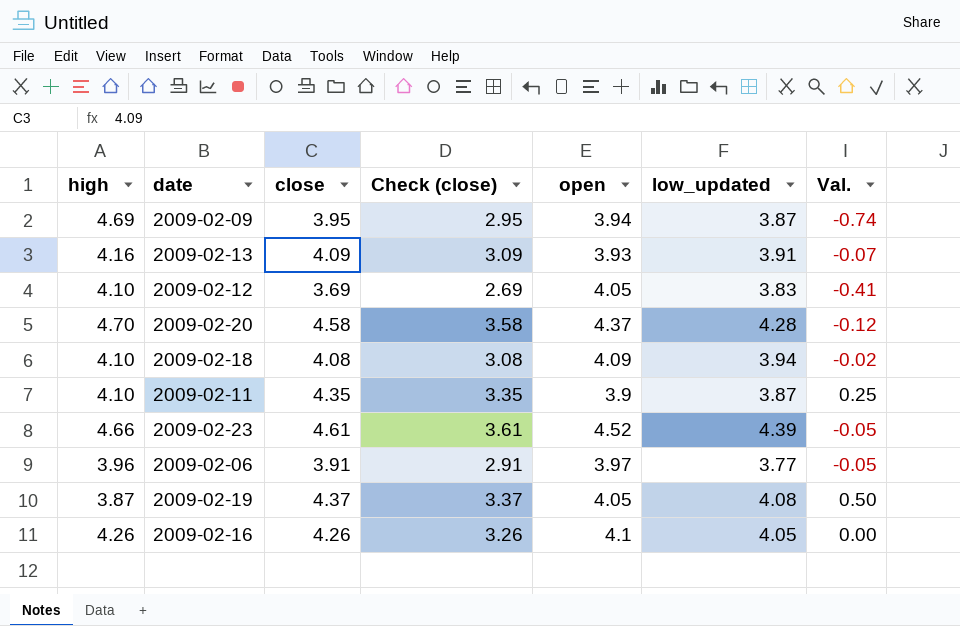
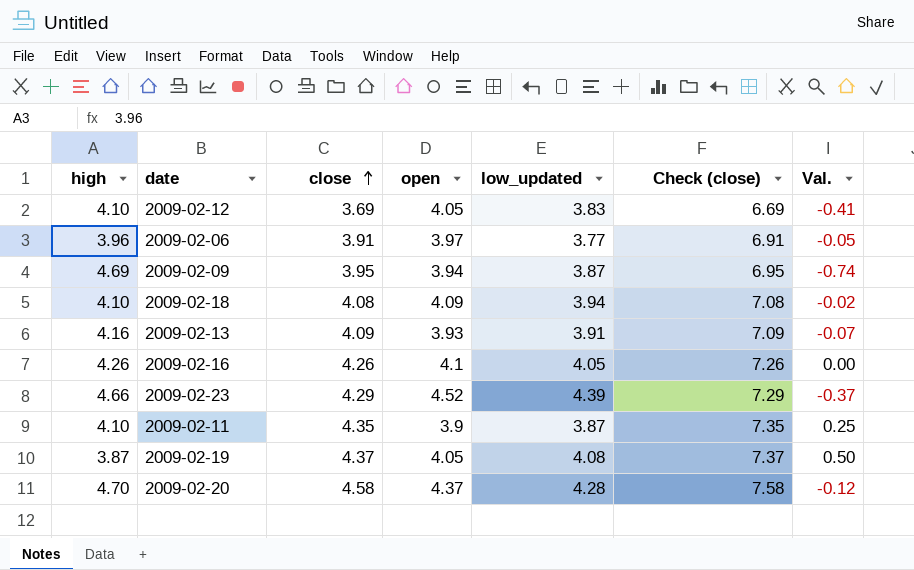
row order: none -> close ascending
column Check (close) | formula: [close] - 1 -> [close] + 3
column Check (close) | position: 4 -> 6
2009-02-23 | close: 4.61 -> 4.29
2009-02-23 | Val.: -0.05 -> -0.37

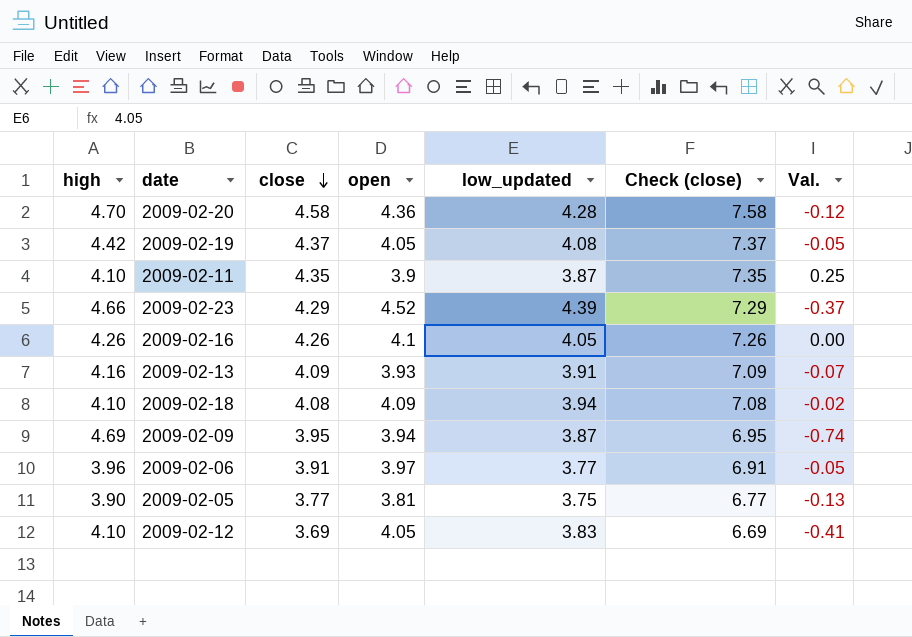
row order: close ascending -> close descending
2009-02-20 | open: 4.37 -> 4.36
2009-02-19 | high: 3.87 -> 4.42
2009-02-19 | Val.: 0.50 -> -0.05
row 2009-02-05: none -> 3.90 | 3.77 | 3.81 | 3.75 | 6.77 | -0.13

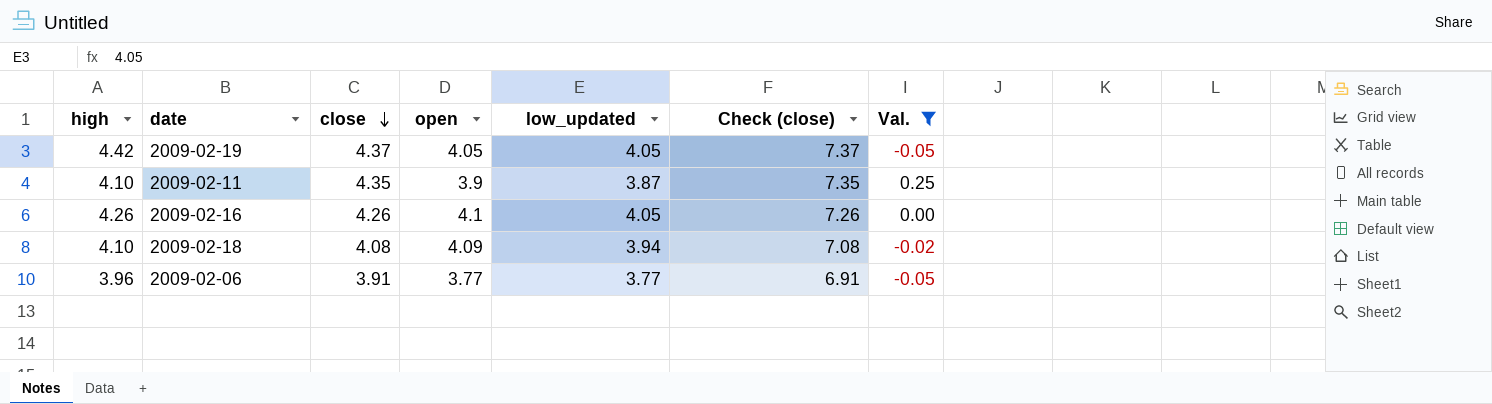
filter: none -> Val. >= -0.05
2009-02-19 | low_updated: 4.08 -> 4.05
2009-02-06 | open: 3.97 -> 3.77

